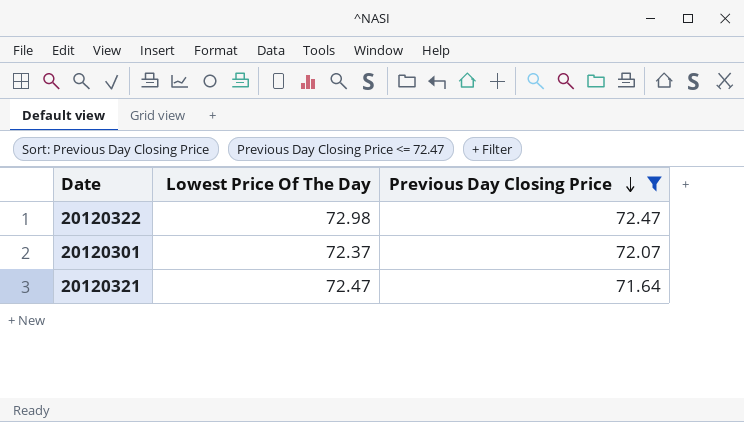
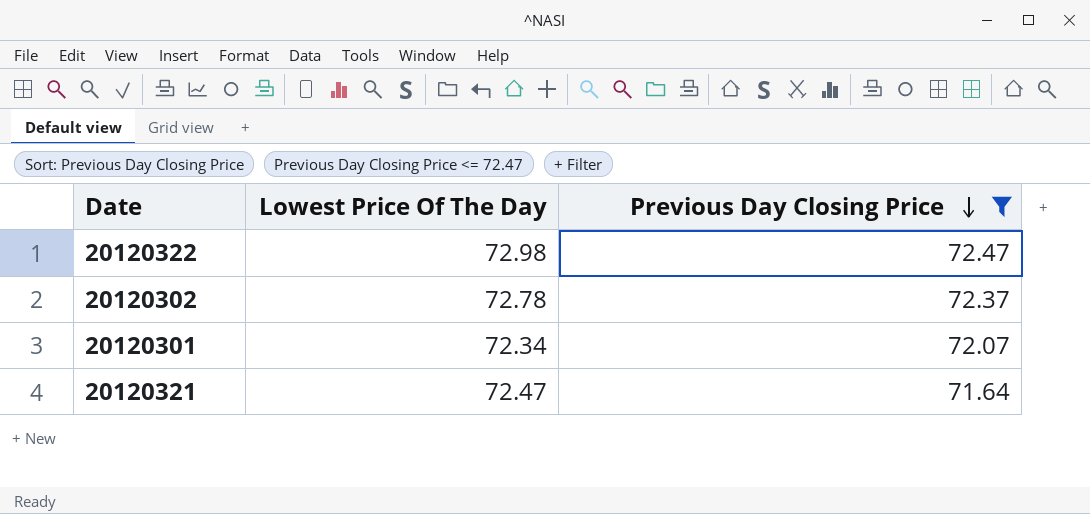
row 20120302: none -> 72.78 | 72.37
20120301 | Lowest Price Of The Day: 72.37 -> 72.34

